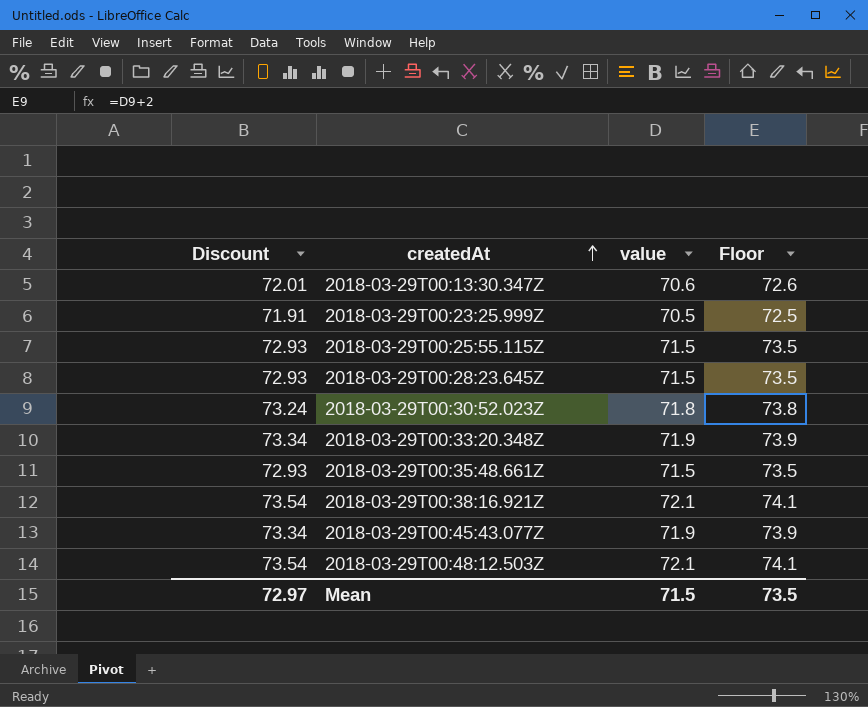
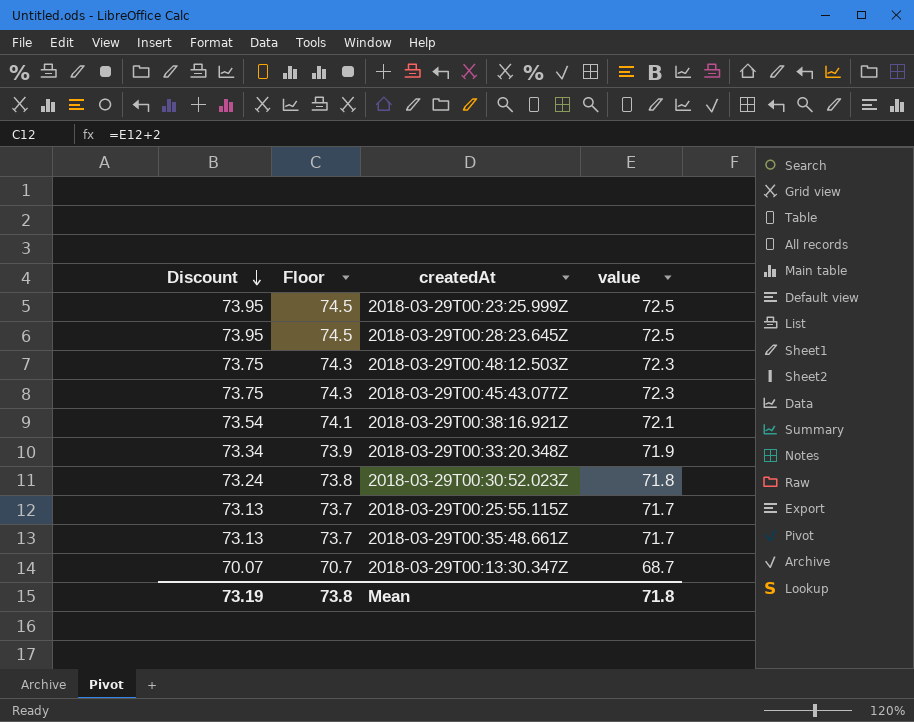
row order: createdAt ascending -> Discount descending
column Floor | position: 4 -> 2
2018-03-29T00:23:25.999Z | Discount: 71.91 -> 73.95
2018-03-29T00:23:25.999Z | Floor: 72.5 -> 74.5
2018-03-29T00:23:25.999Z | value: 70.5 -> 72.5
2018-03-29T00:28:23.645Z | Discount: 72.93 -> 73.95
2018-03-29T00:28:23.645Z | Floor: 73.5 -> 74.5
2018-03-29T00:28:23.645Z | value: 71.5 -> 72.5
2018-03-29T00:48:12.503Z | Discount: 73.54 -> 73.75
2018-03-29T00:48:12.503Z | Floor: 74.1 -> 74.3
2018-03-29T00:48:12.503Z | value: 72.1 -> 72.3
2018-03-29T00:45:43.077Z | Discount: 73.34 -> 73.75
2018-03-29T00:45:43.077Z | Floor: 73.9 -> 74.3
2018-03-29T00:45:43.077Z | value: 71.9 -> 72.3
2018-03-29T00:25:55.115Z | Discount: 72.93 -> 73.13
2018-03-29T00:25:55.115Z | Floor: 73.5 -> 73.7
2018-03-29T00:25:55.115Z | value: 71.5 -> 71.7
2018-03-29T00:35:48.661Z | Discount: 72.93 -> 73.13
2018-03-29T00:35:48.661Z | Floor: 73.5 -> 73.7
2018-03-29T00:35:48.661Z | value: 71.5 -> 71.7
2018-03-29T00:13:30.347Z | Discount: 72.01 -> 70.07
2018-03-29T00:13:30.347Z | Floor: 72.6 -> 70.7
2018-03-29T00:13:30.347Z | value: 70.6 -> 68.7
Mean | Discount: 72.97 -> 73.19
Mean | Floor: 73.5 -> 73.8
Mean | value: 71.5 -> 71.8

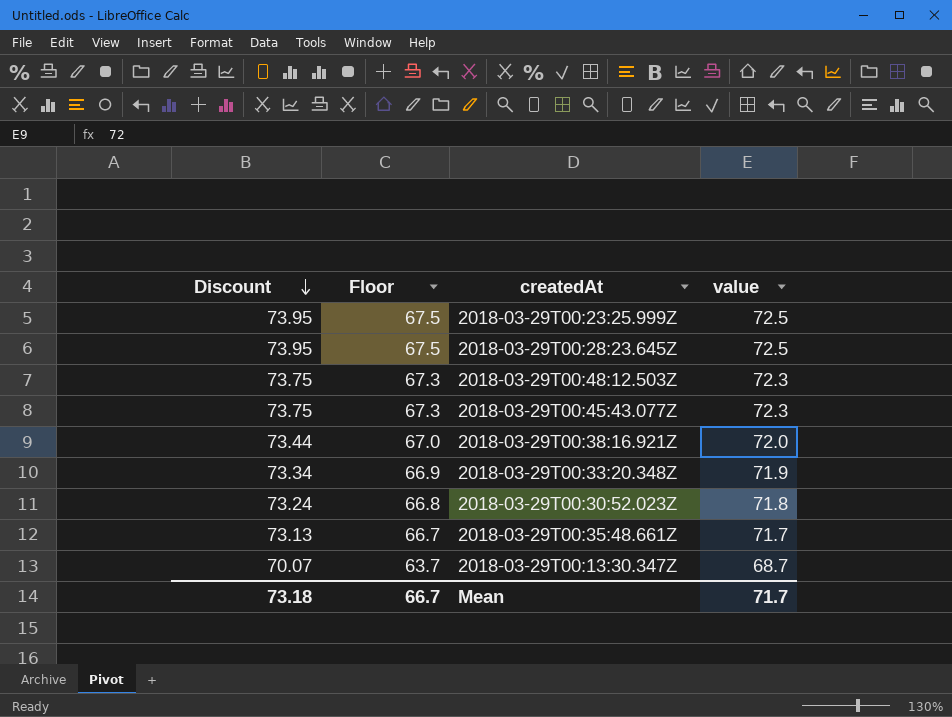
column Floor | formula: [value] + 2 -> [value] - 5
row 2018-03-29T00:25:55.115Z: 73.13 | 73.7 | 71.7 -> none
2018-03-29T00:38:16.921Z | Discount: 73.54 -> 73.44
2018-03-29T00:38:16.921Z | value: 72.1 -> 72.0
Mean | Discount: 73.19 -> 73.18
Mean | Floor: 73.8 -> 66.7
Mean | value: 71.8 -> 71.7

